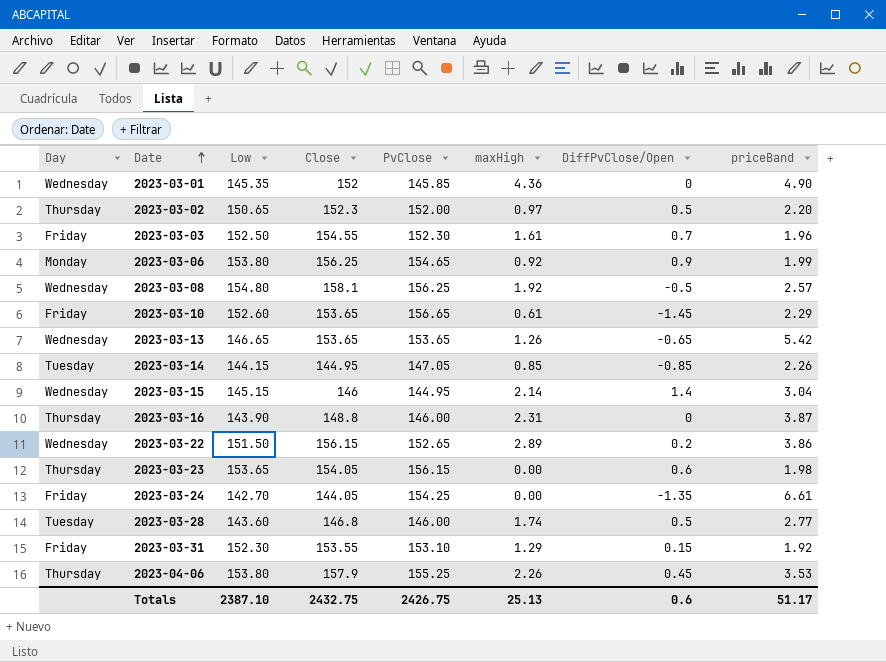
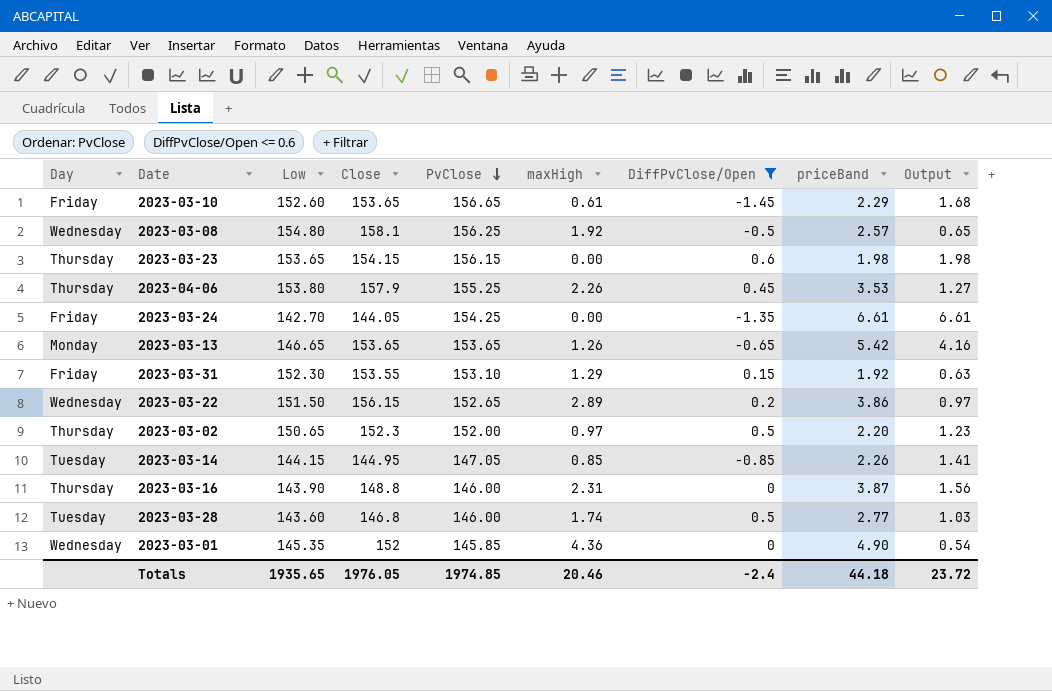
filter: none -> DiffPvClose/Open <= 0.6
row order: Date ascending -> PvClose descending
column Output | formula: none -> [priceBand] - [maxHigh]
2023-03-23 | Close: 154.05 -> 154.15
2023-03-13 | Day: Wednesday -> Monday
Totals | Low: 2387.10 -> 1935.65
Totals | Close: 2432.75 -> 1976.05
Totals | PvClose: 2426.75 -> 1974.85
Totals | maxHigh: 25.13 -> 20.46
Totals | DiffPvClose/Open: 0.6 -> -2.4
Totals | priceBand: 51.17 -> 44.18

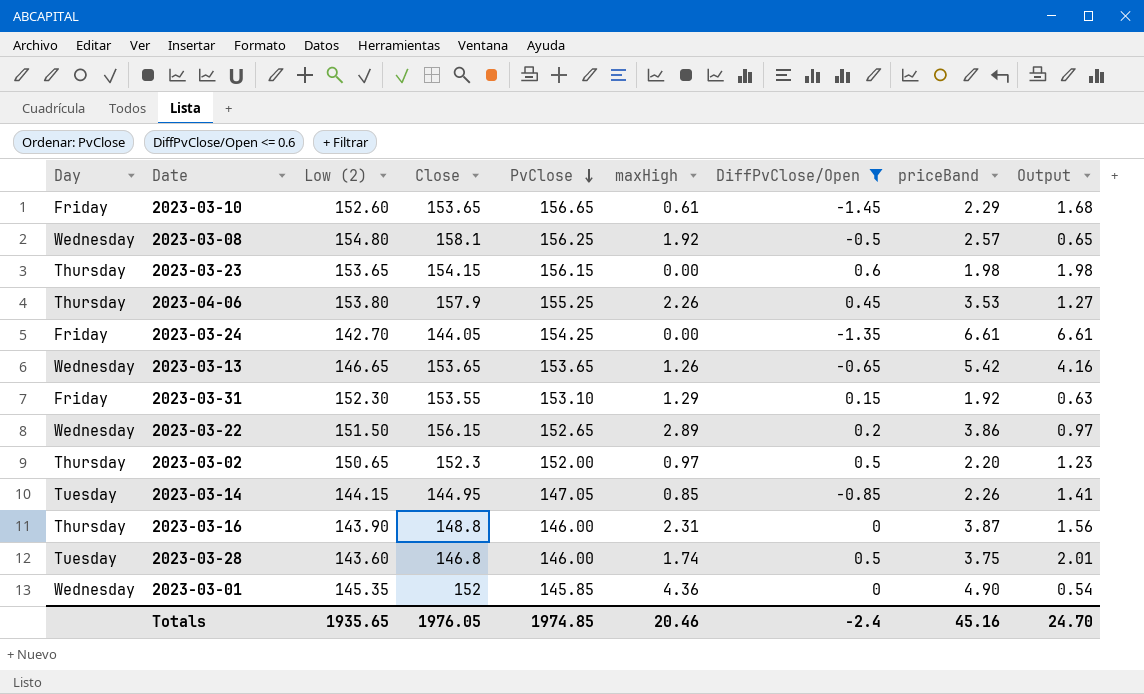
column name: Low -> Low (2)
2023-03-13 | Day: Monday -> Wednesday
2023-03-28 | priceBand: 2.77 -> 3.75
2023-03-28 | Output: 1.03 -> 2.01
Totals | priceBand: 44.18 -> 45.16
Totals | Output: 23.72 -> 24.70

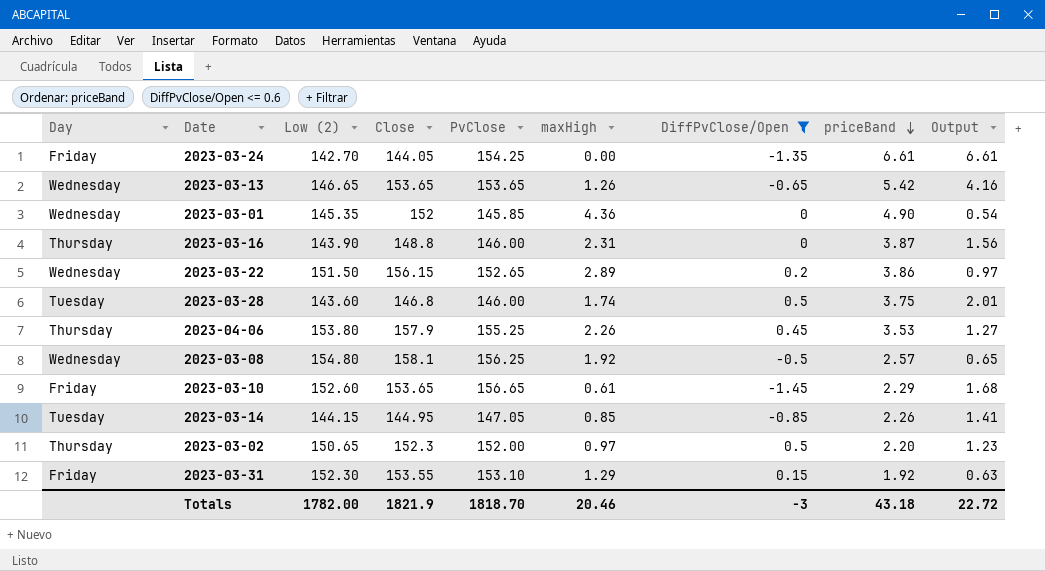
row order: PvClose descending -> priceBand descending
row 2023-03-23: Thursday | 153.65 | 154.15 | 156.15 | 0.00 | 0.6 | 1.98 | 1.98 -> none
Totals | Low (2): 1935.65 -> 1782.00
Totals | Close: 1976.05 -> 1821.9
Totals | PvClose: 1974.85 -> 1818.70
Totals | DiffPvClose/Open: -2.4 -> -3
Totals | priceBand: 45.16 -> 43.18
Totals | Output: 24.70 -> 22.72

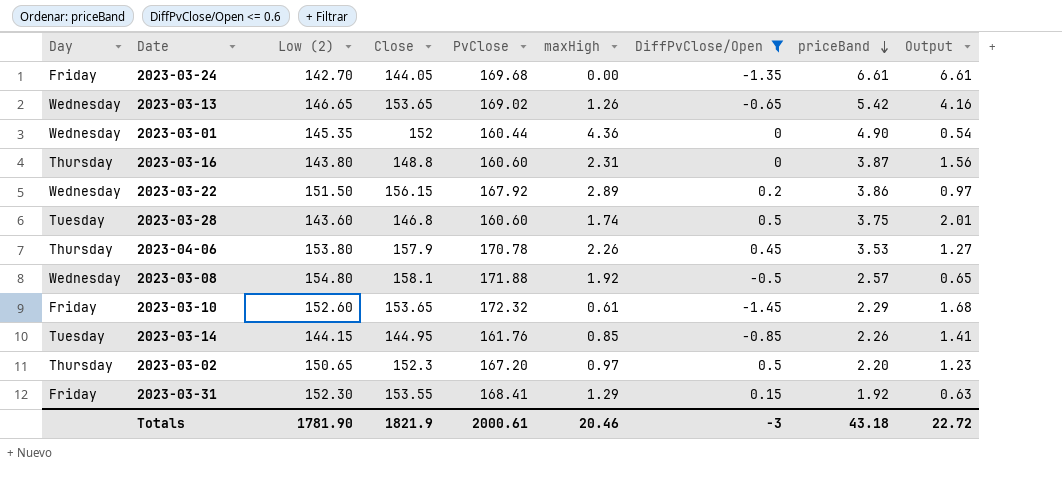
2023-03-24 | PvClose: 154.25 -> 169.68
2023-03-13 | PvClose: 153.65 -> 169.02
2023-03-01 | PvClose: 145.85 -> 160.44
2023-03-16 | Low (2): 143.90 -> 143.80
2023-03-16 | PvClose: 146.00 -> 160.60
2023-03-22 | PvClose: 152.65 -> 167.92
2023-03-28 | PvClose: 146.00 -> 160.60
2023-04-06 | PvClose: 155.25 -> 170.78
2023-03-08 | PvClose: 156.25 -> 171.88
2023-03-10 | PvClose: 156.65 -> 172.32
2023-03-14 | PvClose: 147.05 -> 161.76
2023-03-02 | PvClose: 152.00 -> 167.20
2023-03-31 | PvClose: 153.10 -> 168.41
Totals | Low (2): 1782.00 -> 1781.90
Totals | PvClose: 1818.70 -> 2000.61

